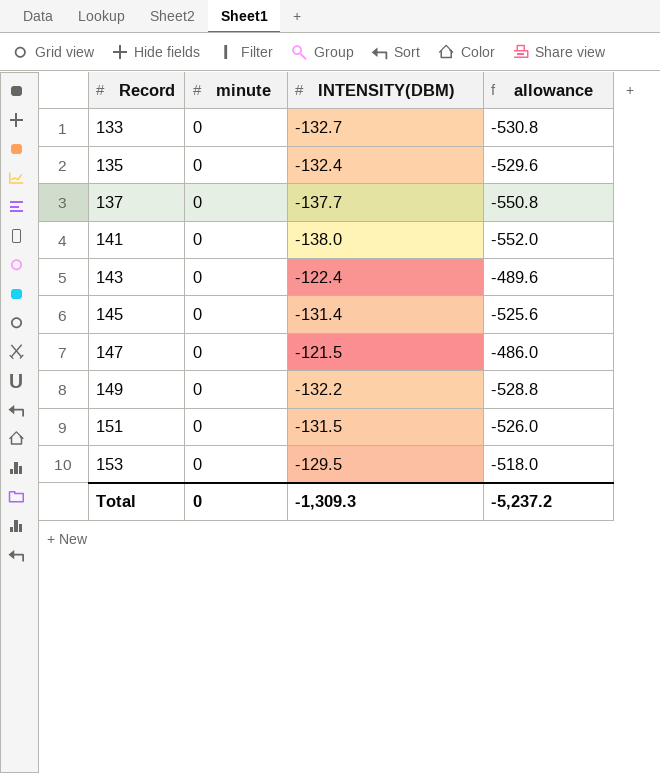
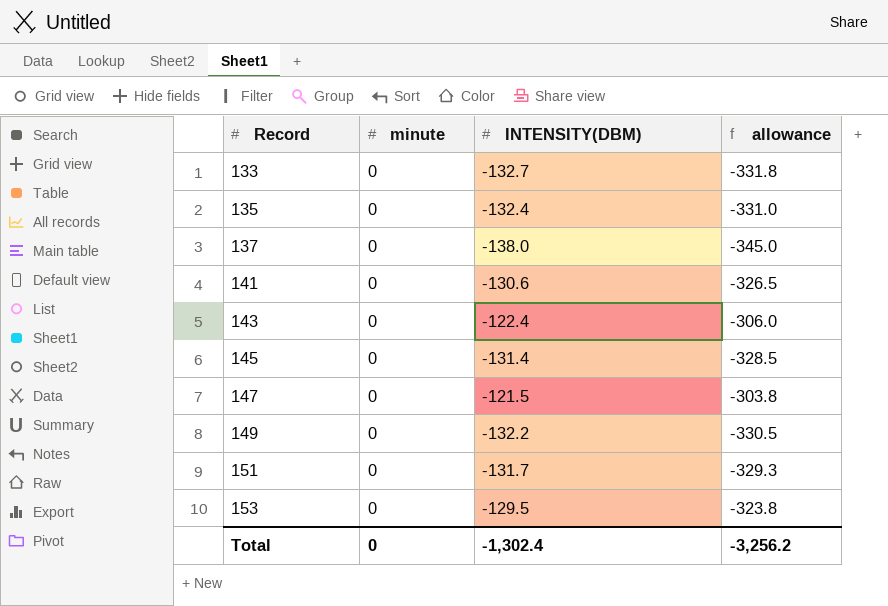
column allowance | formula: [INTENSITY(DBM)] * 4 -> [INTENSITY(DBM)] * 2.5
137 | INTENSITY(DBM): -137.7 -> -138.0
141 | INTENSITY(DBM): -138.0 -> -130.6
151 | INTENSITY(DBM): -131.5 -> -131.7
Total | INTENSITY(DBM): -1,309.3 -> -1,302.4
Total | allowance: -5,237.2 -> -3,256.2

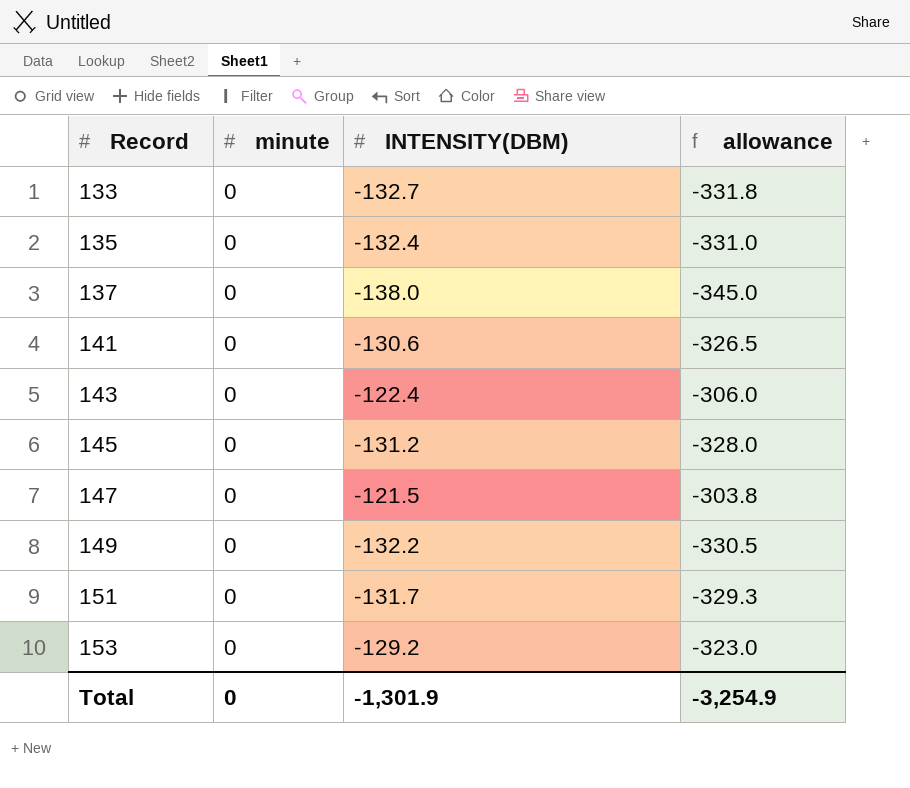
145 | INTENSITY(DBM): -131.4 -> -131.2
145 | allowance: -328.5 -> -328.0
153 | INTENSITY(DBM): -129.5 -> -129.2
153 | allowance: -323.8 -> -323.0
Total | INTENSITY(DBM): -1,302.4 -> -1,301.9
Total | allowance: -3,256.2 -> -3,254.9

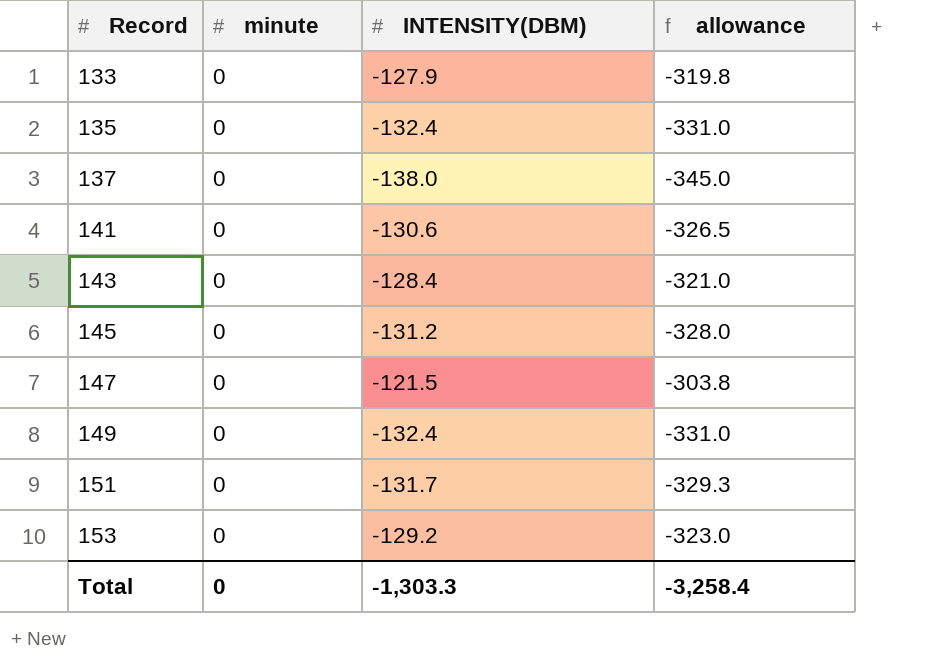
133 | INTENSITY(DBM): -132.7 -> -127.9
133 | allowance: -331.8 -> -319.8
143 | INTENSITY(DBM): -122.4 -> -128.4
143 | allowance: -306.0 -> -321.0
149 | INTENSITY(DBM): -132.2 -> -132.4
149 | allowance: -330.5 -> -331.0
Total | INTENSITY(DBM): -1,301.9 -> -1,303.3
Total | allowance: -3,254.9 -> -3,258.4

